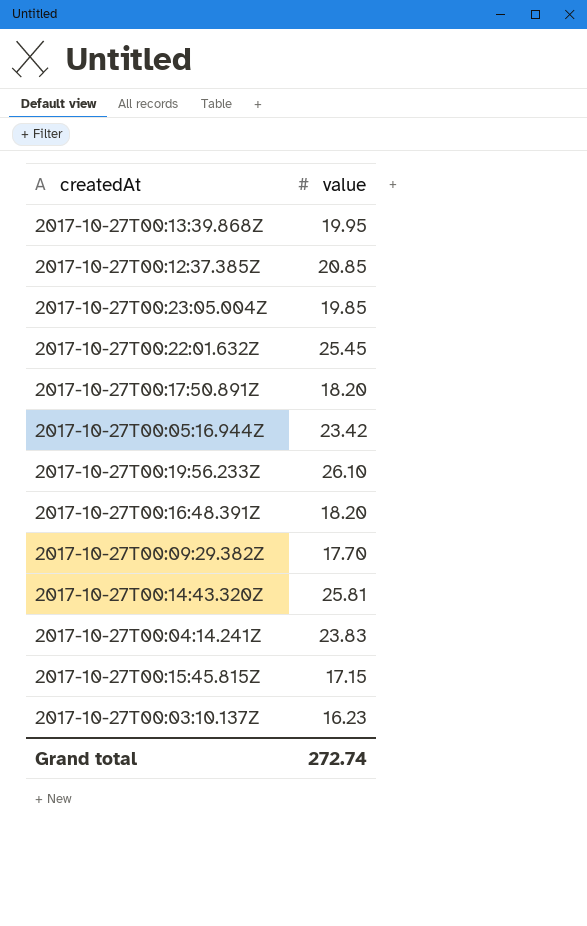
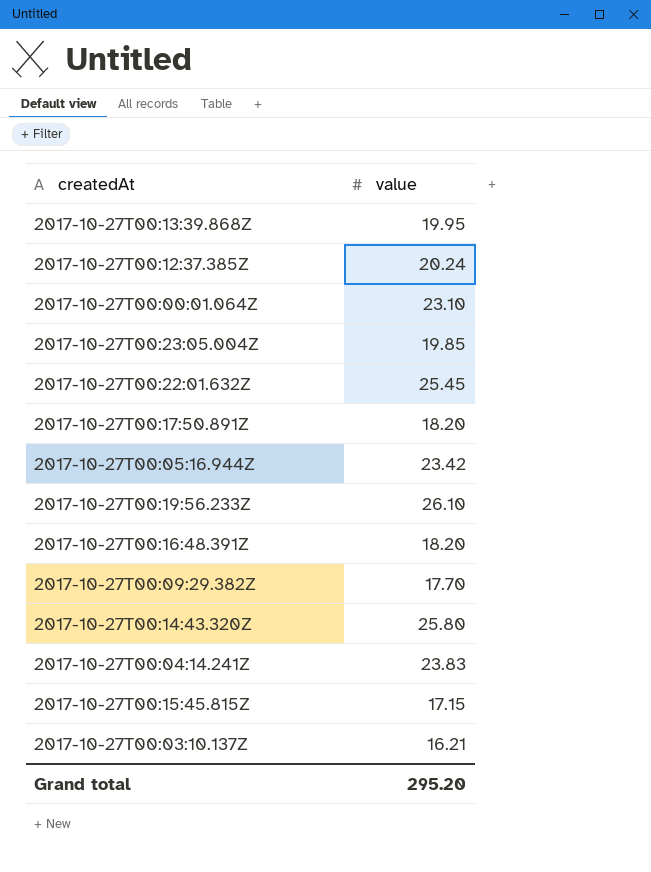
2017-10-27T00:12:37.385Z | value: 20.85 -> 20.24
row 2017-10-27T00:00:01.064Z: none -> 23.10
2017-10-27T00:14:43.320Z | value: 25.81 -> 25.80
2017-10-27T00:03:10.137Z | value: 16.23 -> 16.21
Grand total | value: 272.74 -> 295.20

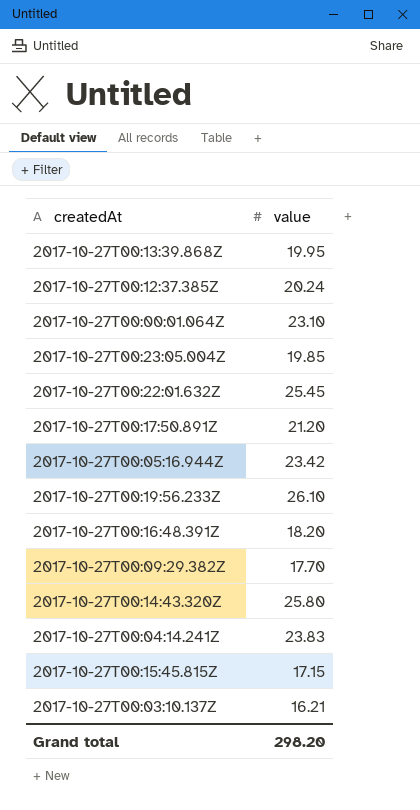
2017-10-27T00:17:50.891Z | value: 18.20 -> 21.20
Grand total | value: 295.20 -> 298.20

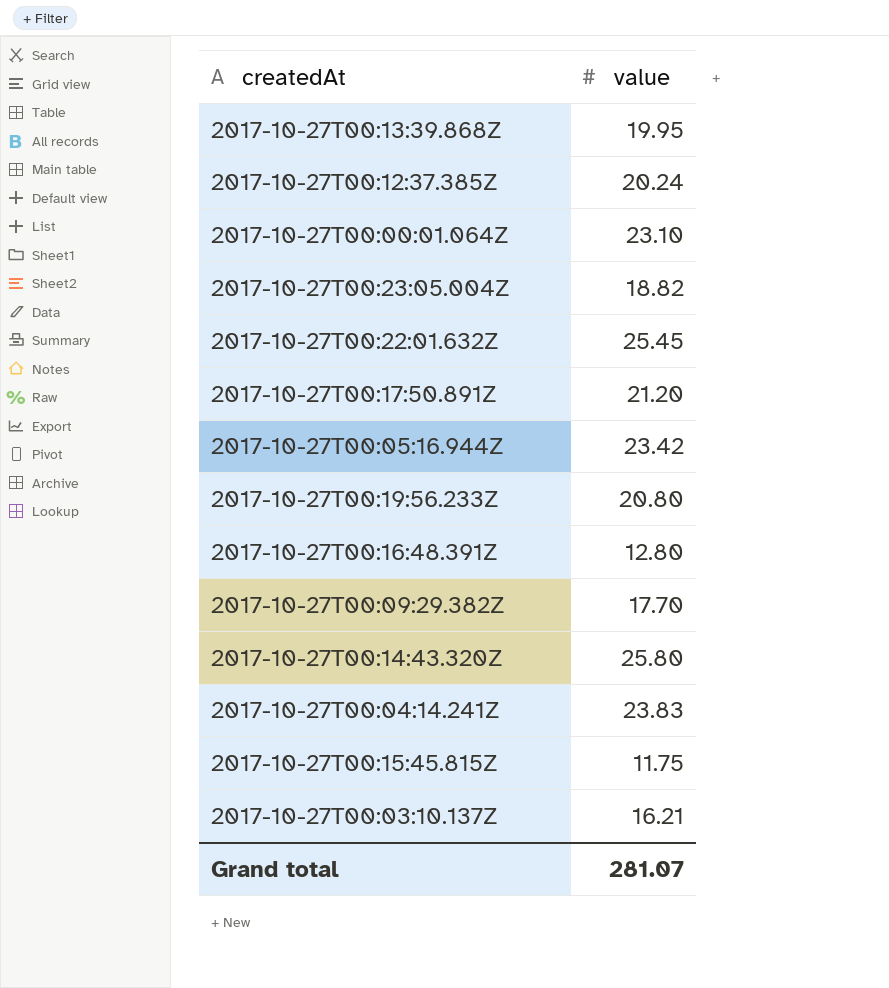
2017-10-27T00:23:05.004Z | value: 19.85 -> 18.82
2017-10-27T00:19:56.233Z | value: 26.10 -> 20.80
2017-10-27T00:16:48.391Z | value: 18.20 -> 12.80
2017-10-27T00:15:45.815Z | value: 17.15 -> 11.75
Grand total | value: 298.20 -> 281.07

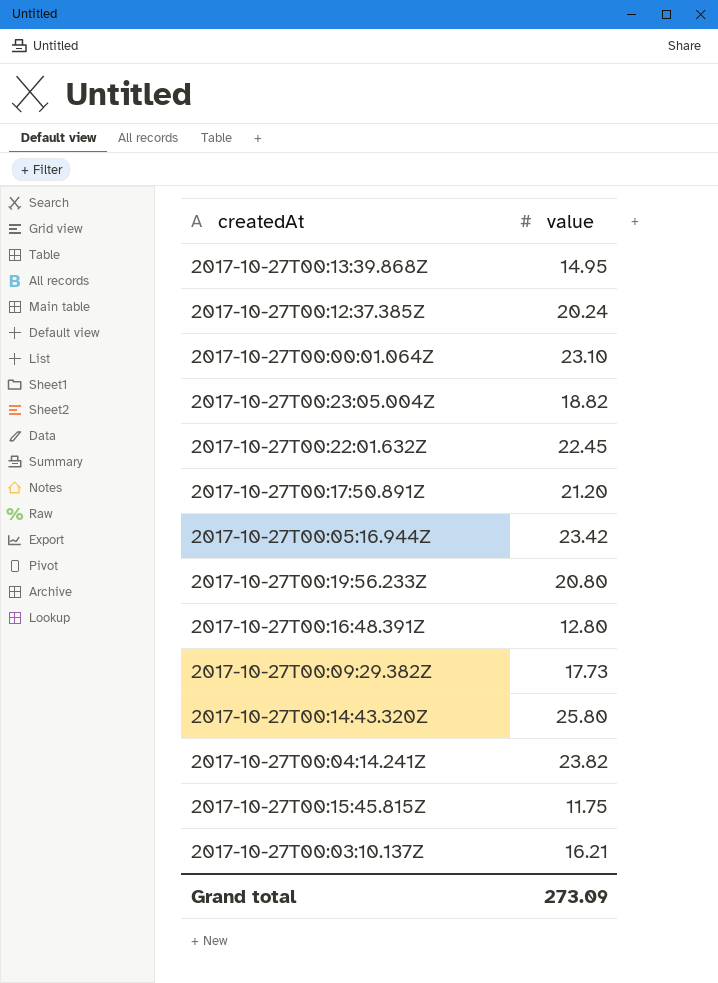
2017-10-27T00:13:39.868Z | value: 19.95 -> 14.95
2017-10-27T00:22:01.632Z | value: 25.45 -> 22.45
2017-10-27T00:09:29.382Z | value: 17.70 -> 17.73
2017-10-27T00:04:14.241Z | value: 23.83 -> 23.82
Grand total | value: 281.07 -> 273.09

